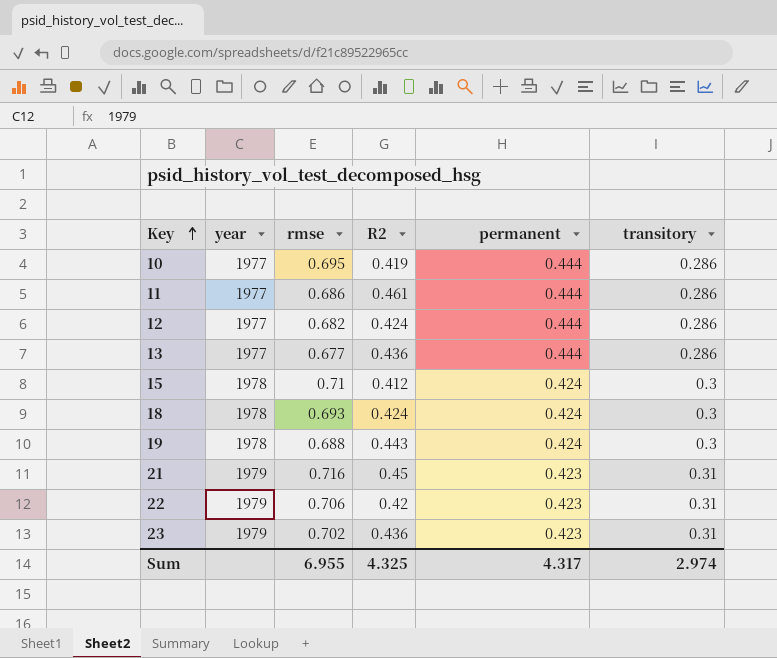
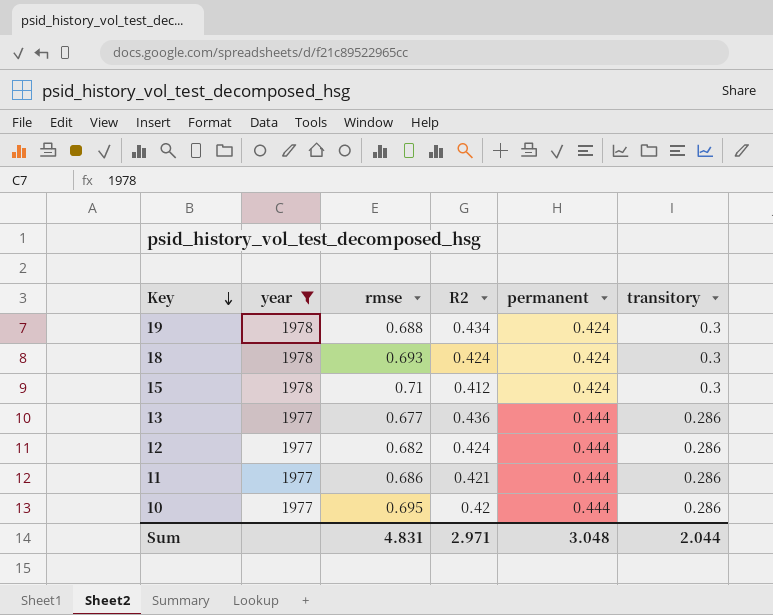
filter: none -> year != 1979
row order: Key ascending -> Key descending
19 | R2: 0.443 -> 0.434
11 | R2: 0.461 -> 0.421
10 | R2: 0.419 -> 0.42
Sum | rmse: 6.955 -> 4.831
Sum | R2: 4.325 -> 2.971
Sum | permanent: 4.317 -> 3.048
Sum | transitory: 2.974 -> 2.044

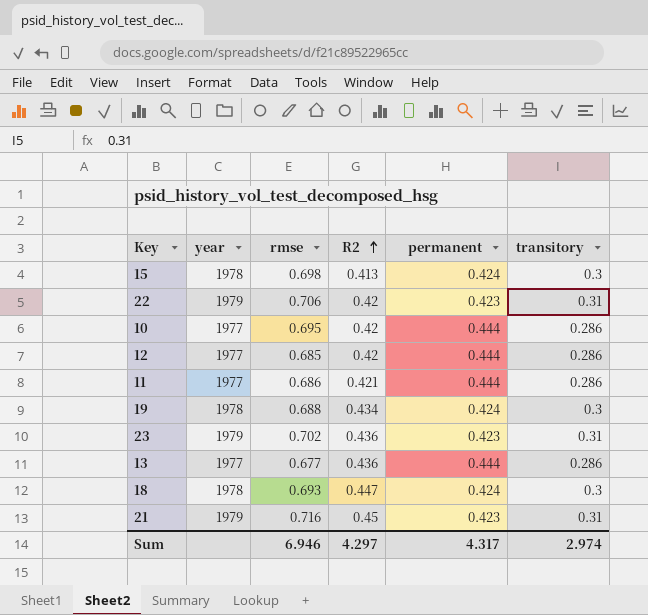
filter: year != 1979 -> none
row order: Key descending -> R2 ascending
15 | rmse: 0.71 -> 0.698
15 | R2: 0.412 -> 0.413
12 | rmse: 0.682 -> 0.685
12 | R2: 0.424 -> 0.42
18 | R2: 0.424 -> 0.447
Sum | rmse: 4.831 -> 6.946
Sum | R2: 2.971 -> 4.297
Sum | permanent: 3.048 -> 4.317
Sum | transitory: 2.044 -> 2.974

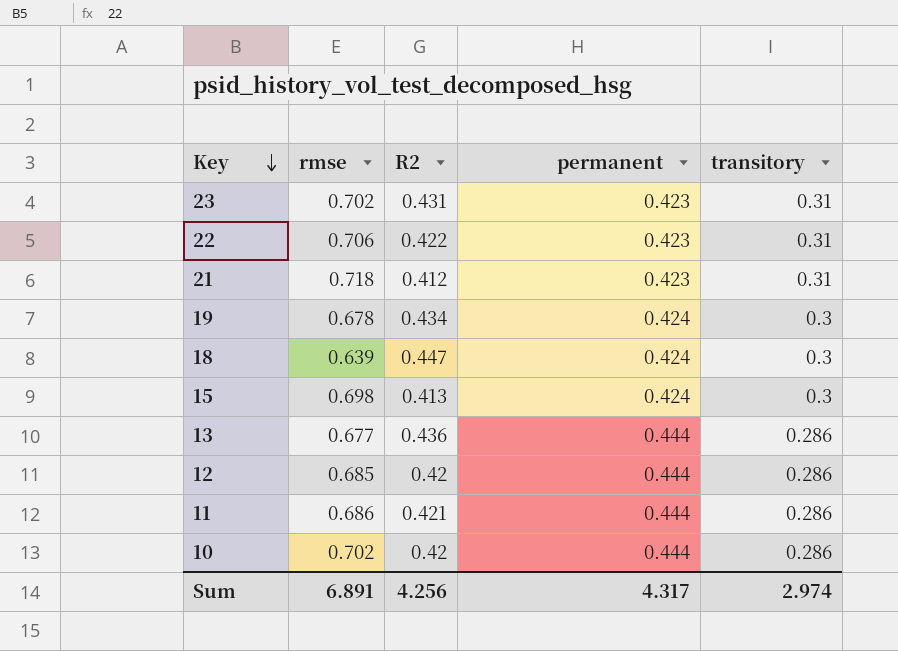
row order: R2 ascending -> Key descending
column year | position: 2 -> none
23 | R2: 0.436 -> 0.431
22 | R2: 0.42 -> 0.422
21 | rmse: 0.716 -> 0.718
21 | R2: 0.45 -> 0.412
19 | rmse: 0.688 -> 0.678
18 | rmse: 0.693 -> 0.639
10 | rmse: 0.695 -> 0.702
Sum | rmse: 6.946 -> 6.891
Sum | R2: 4.297 -> 4.256

